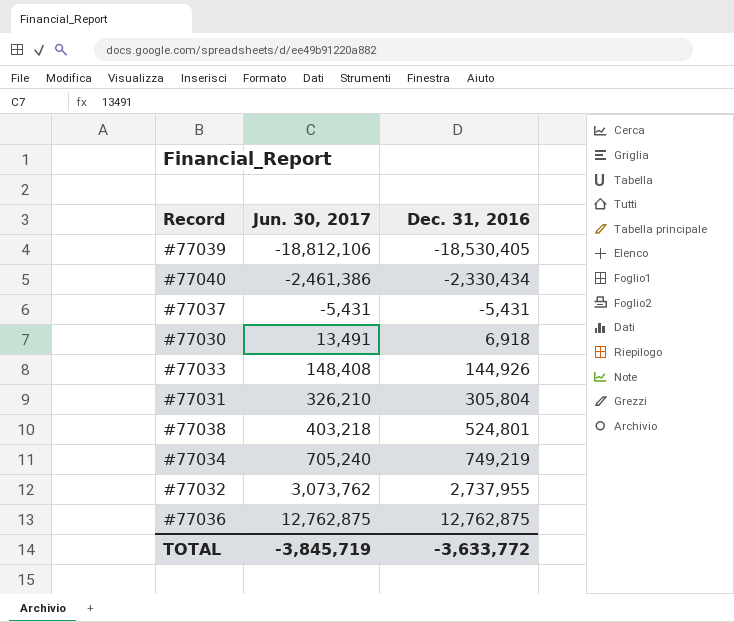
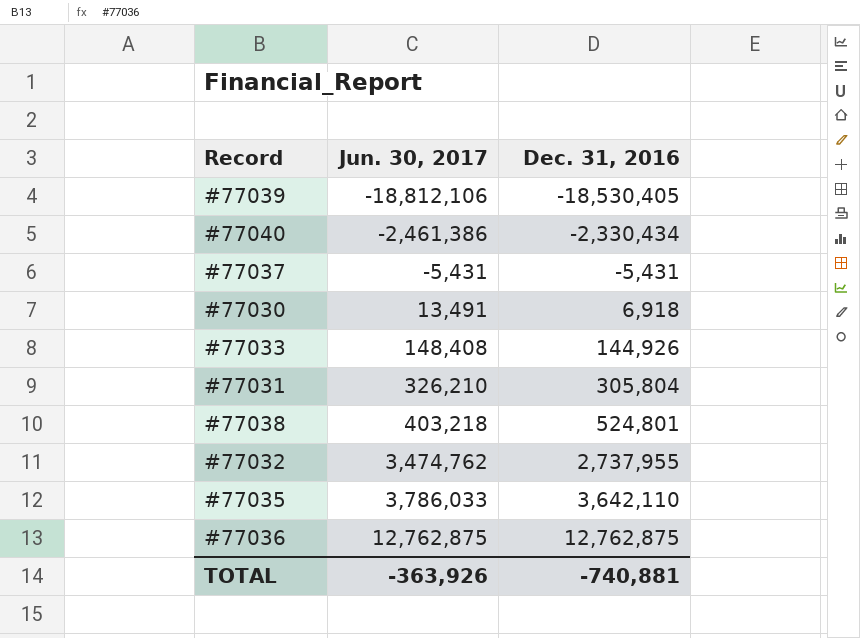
row #77034: 705,240 | 749,219 -> none
#77032 | Jun. 30, 2017: 3,073,762 -> 3,474,762
row #77035: none -> 3,786,033 | 3,642,110
TOTAL | Jun. 30, 2017: -3,845,719 -> -363,926
TOTAL | Dec. 31, 2016: -3,633,772 -> -740,881

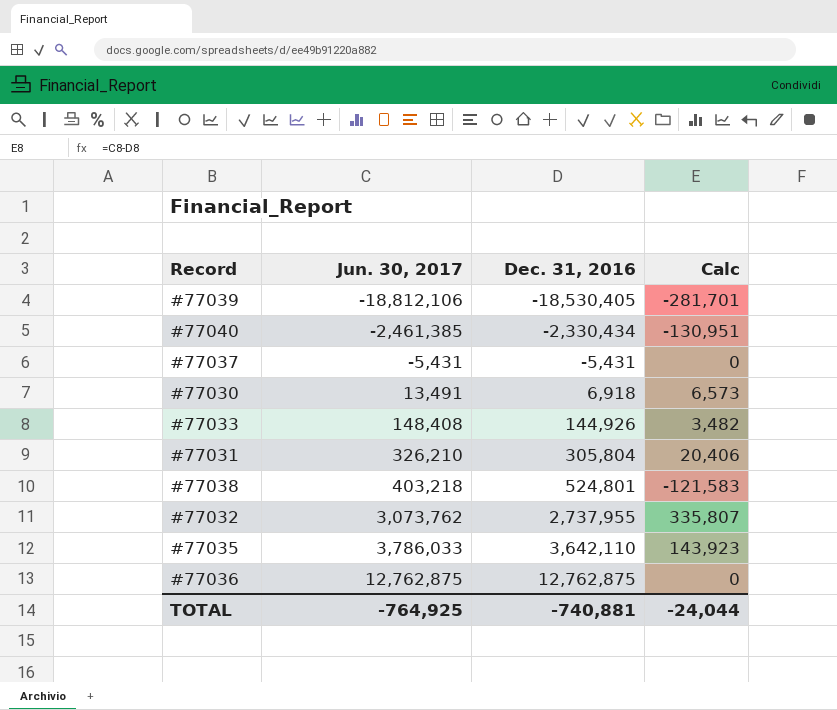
column Calc | formula: none -> [Jun. 30, 2017] - [Dec. 31, 2016]
#77040 | Jun. 30, 2017: -2,461,386 -> -2,461,385
#77032 | Jun. 30, 2017: 3,474,762 -> 3,073,762
TOTAL | Jun. 30, 2017: -363,926 -> -764,925

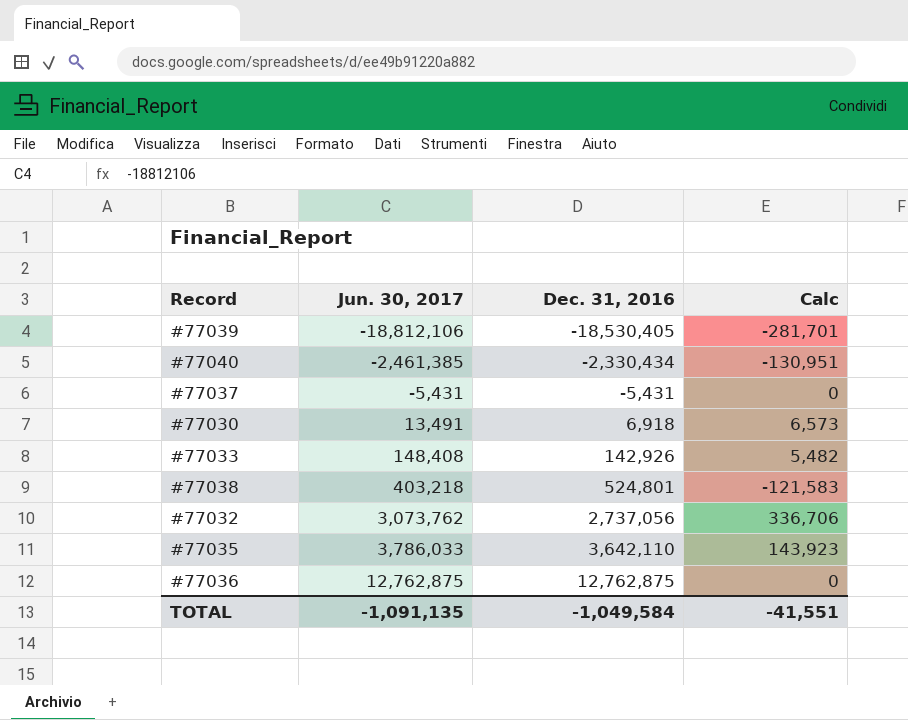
row #77031: 326,210 | 305,804 | 20,406 -> none
#77033 | Dec. 31, 2016: 144,926 -> 142,926
#77033 | Calc: 3,482 -> 5,482
#77032 | Dec. 31, 2016: 2,737,955 -> 2,737,056
#77032 | Calc: 335,807 -> 336,706
TOTAL | Jun. 30, 2017: -764,925 -> -1,091,135
TOTAL | Dec. 31, 2016: -740,881 -> -1,049,584
TOTAL | Calc: -24,044 -> -41,551

